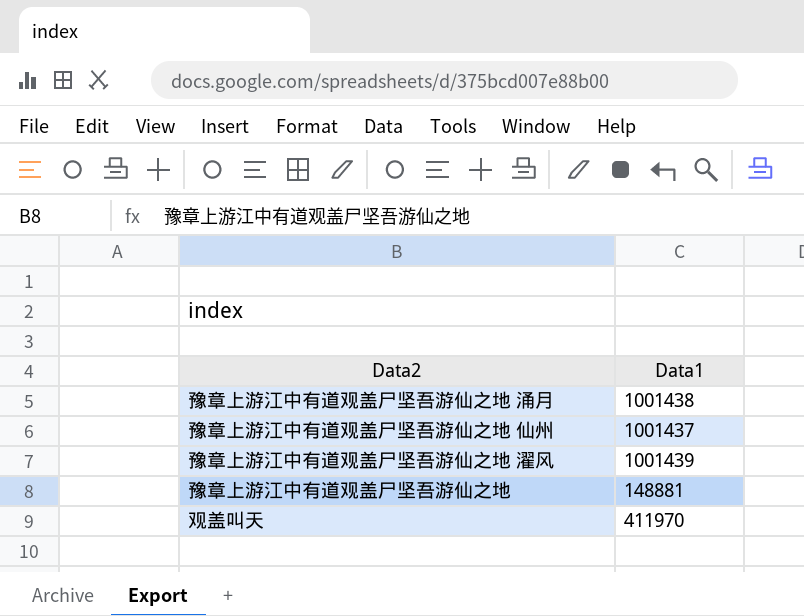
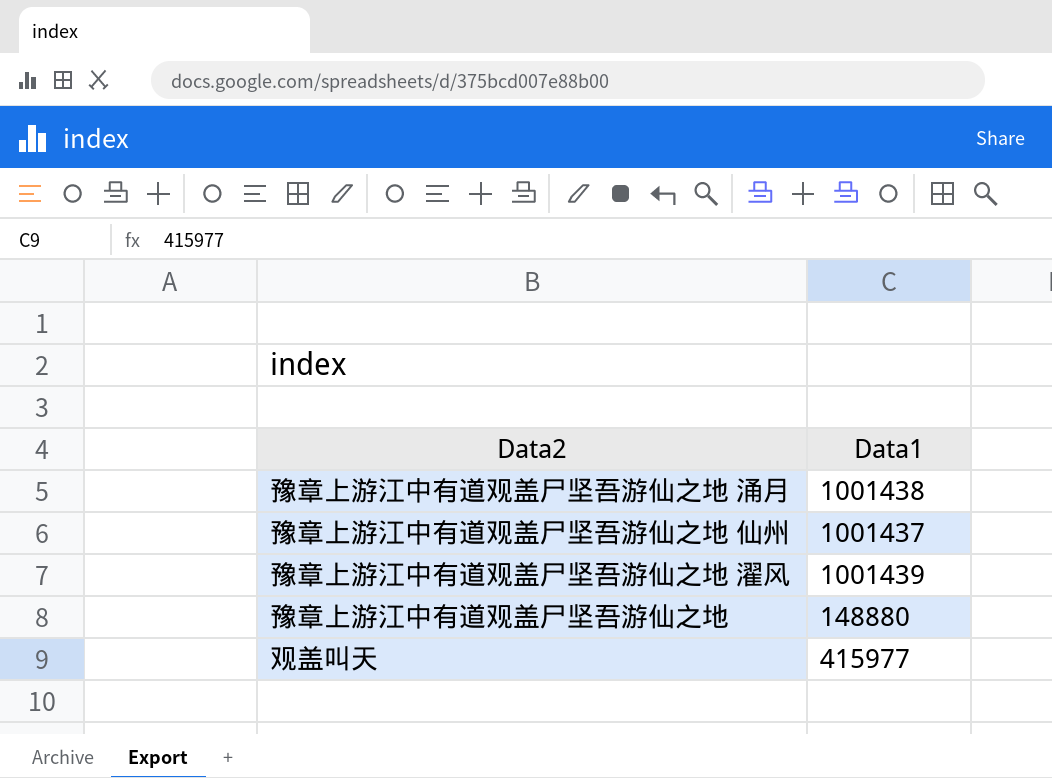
豫章上游江中有道观盖尸坚吾游仙之地 | Data1: 148881 -> 148880
观盖叫天 | Data1: 411970 -> 415977

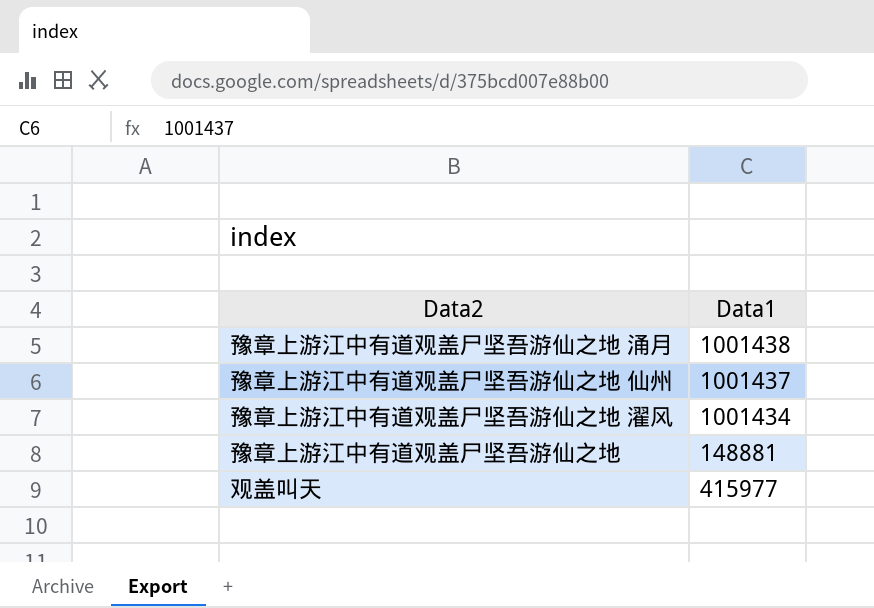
豫章上游江中有道观盖尸坚吾游仙之地 濯风 | Data1: 1001439 -> 1001434
豫章上游江中有道观盖尸坚吾游仙之地 | Data1: 148880 -> 148881

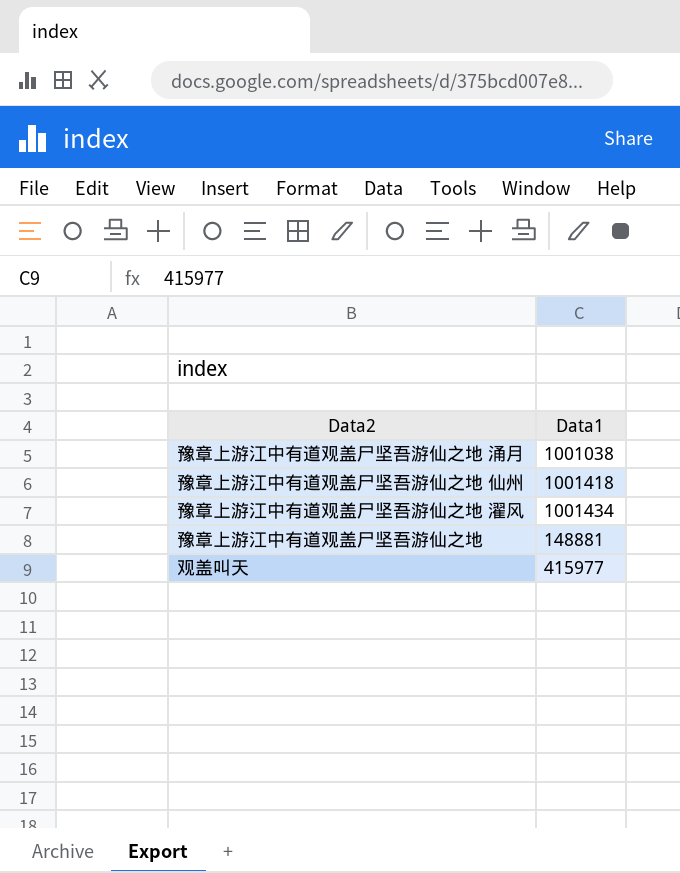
豫章上游江中有道观盖尸坚吾游仙之地 涌月 | Data1: 1001438 -> 1001038
豫章上游江中有道观盖尸坚吾游仙之地 仙州 | Data1: 1001437 -> 1001418

